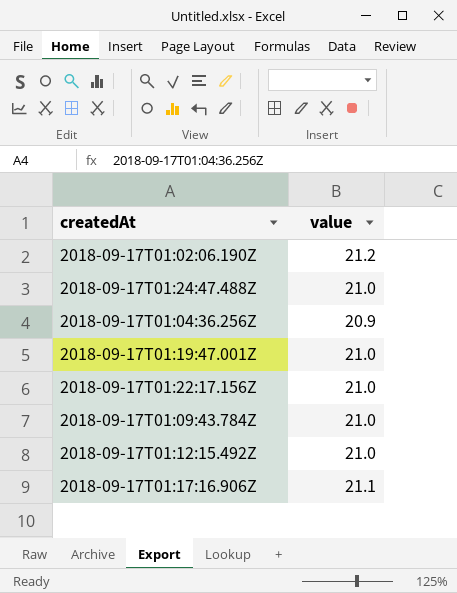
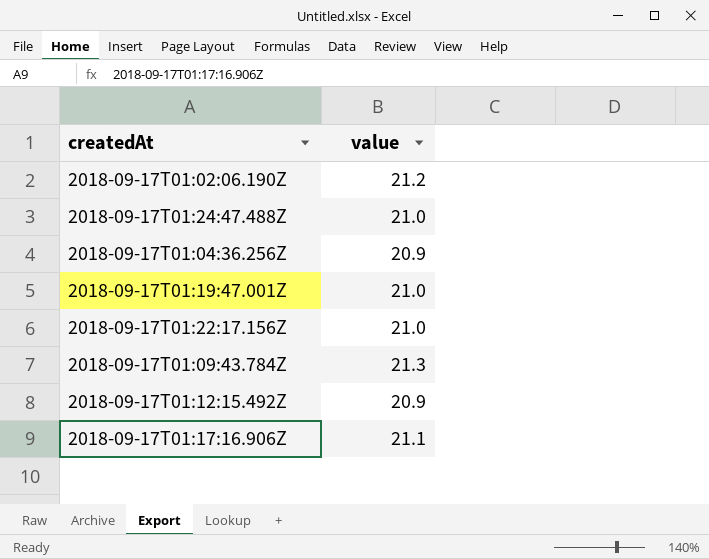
2018-09-17T01:09:43.784Z | value: 21.0 -> 21.3
2018-09-17T01:12:15.492Z | value: 21.0 -> 20.9

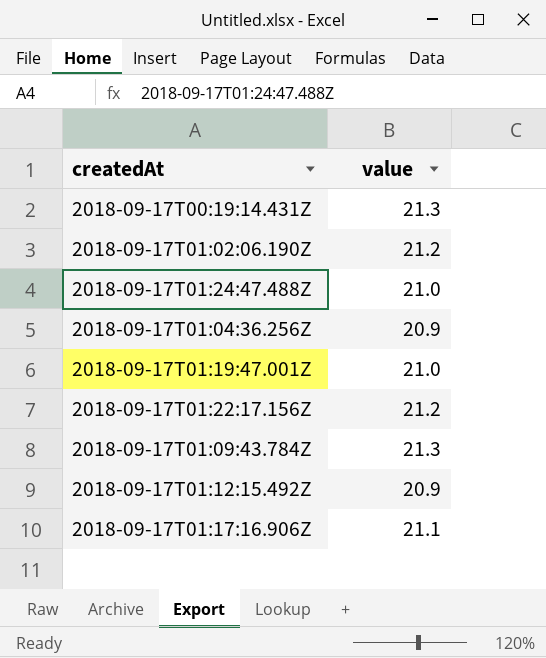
row 2018-09-17T00:19:14.431Z: none -> 21.3
2018-09-17T01:22:17.156Z | value: 21.0 -> 21.2

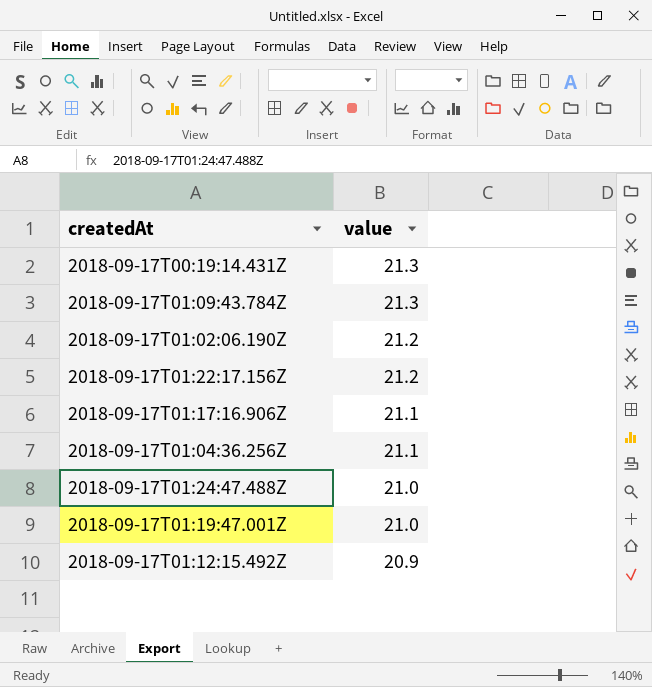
row order: none -> value descending
2018-09-17T01:04:36.256Z | value: 20.9 -> 21.1

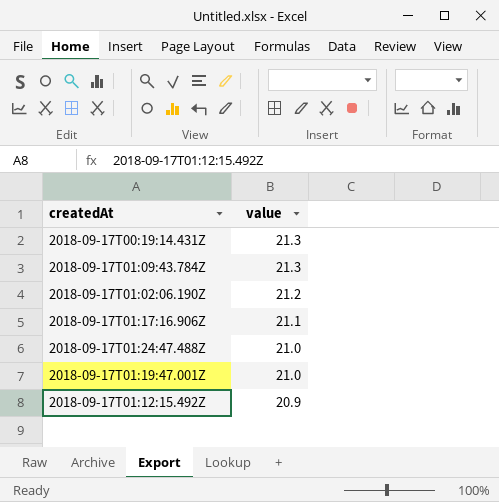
row 2018-09-17T01:22:17.156Z: 21.2 -> none
row 2018-09-17T01:04:36.256Z: 21.1 -> none

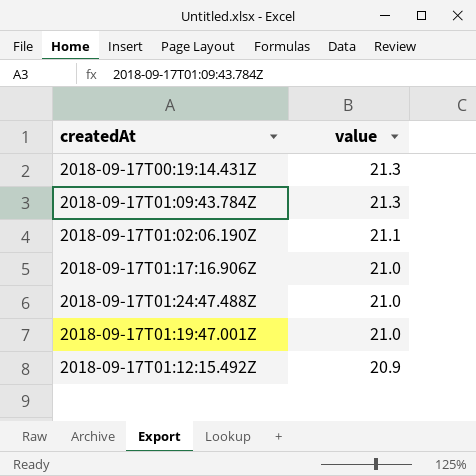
2018-09-17T01:02:06.190Z | value: 21.2 -> 21.1
2018-09-17T01:17:16.906Z | value: 21.1 -> 21.0

